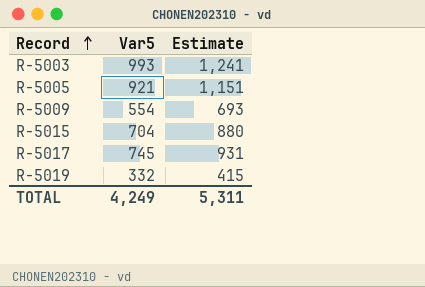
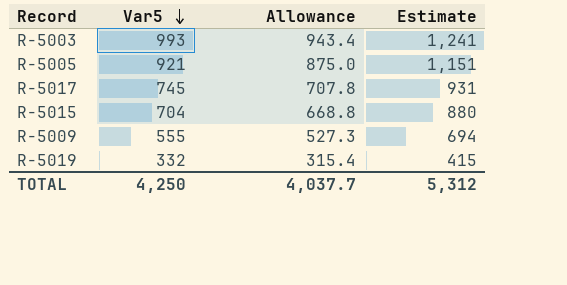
row order: Record ascending -> Var5 descending
column Allowance | formula: none -> [Var5] * 0.95
R-5009 | Var5: 554 -> 555
R-5009 | Estimate: 693 -> 694
TOTAL | Var5: 4,249 -> 4,250
TOTAL | Estimate: 5,311 -> 5,312

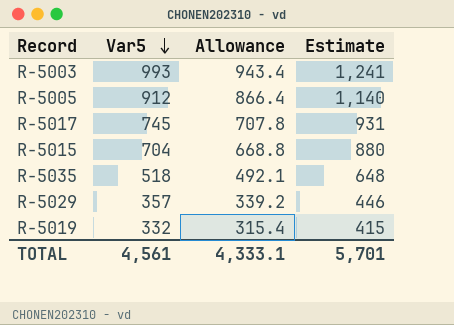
row R-5009: 555 | 527.3 | 694 -> none
R-5005 | Var5: 921 -> 912
R-5005 | Allowance: 875.0 -> 866.4
R-5005 | Estimate: 1,151 -> 1,140
row R-5035: none -> 518 | 492.1 | 648
row R-5029: none -> 357 | 339.2 | 446
TOTAL | Var5: 4,250 -> 4,561
TOTAL | Allowance: 4,037.7 -> 4,333.1
TOTAL | Estimate: 5,312 -> 5,701

